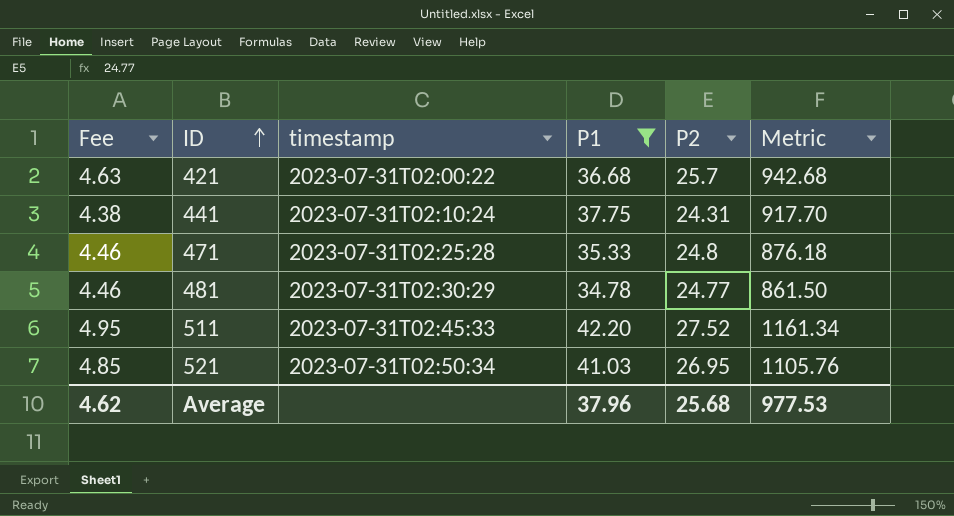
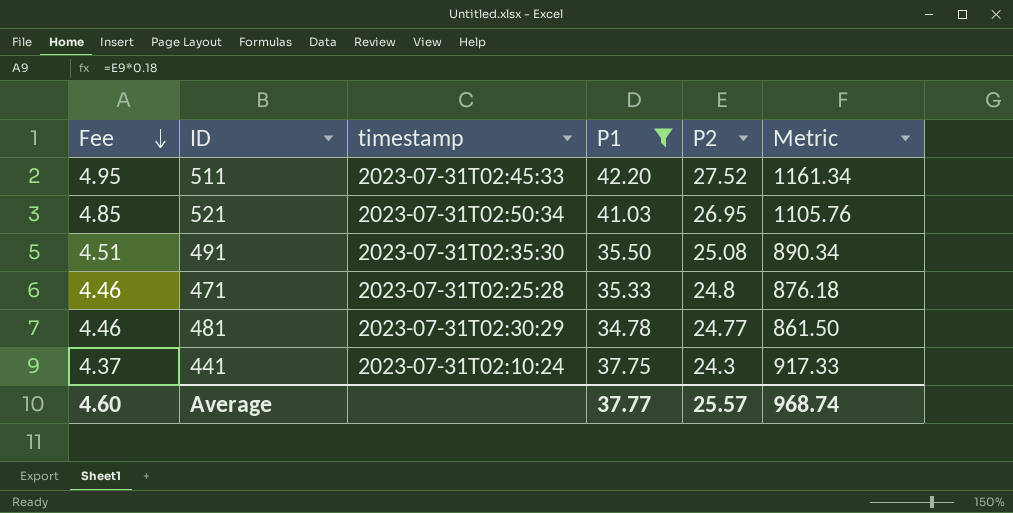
row order: ID ascending -> Fee descending
row 421: 4.63 | 2023-07-31T02:00:22 | 36.68 | 25.7 | 942.68 -> none
row 491: none -> 4.51 | 2023-07-31T02:35:30 | 35.50 | 25.08 | 890.34
441 | Fee: 4.38 -> 4.37
441 | P2: 24.31 -> 24.3
441 | Metric: 917.70 -> 917.33
Average | Fee: 4.62 -> 4.60
Average | P1: 37.96 -> 37.77
Average | P2: 25.68 -> 25.57
Average | Metric: 977.53 -> 968.74

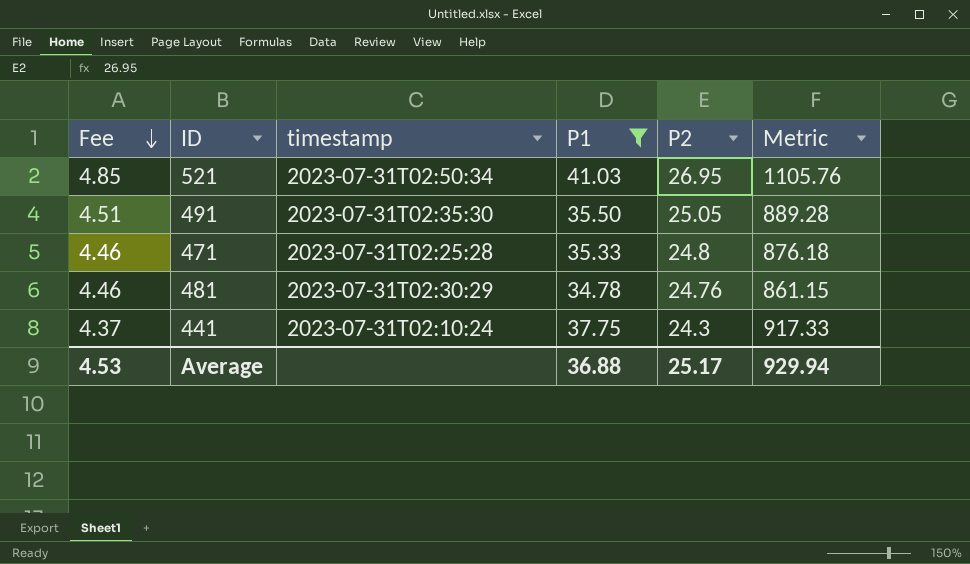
row 511: 4.95 | 2023-07-31T02:45:33 | 42.20 | 27.52 | 1161.34 -> none
491 | P2: 25.08 -> 25.05
491 | Metric: 890.34 -> 889.28
481 | P2: 24.77 -> 24.76
481 | Metric: 861.50 -> 861.15
Average | Fee: 4.60 -> 4.53
Average | P1: 37.77 -> 36.88
Average | P2: 25.57 -> 25.17
Average | Metric: 968.74 -> 929.94

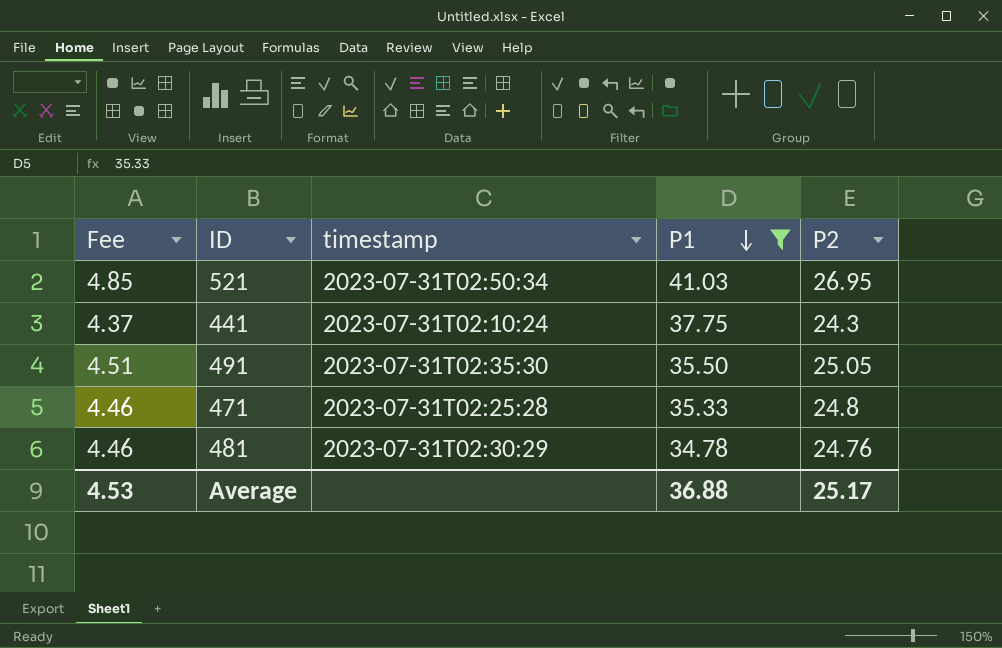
row order: Fee descending -> P1 descending
column Metric | formula: [P1] * [P2] -> none

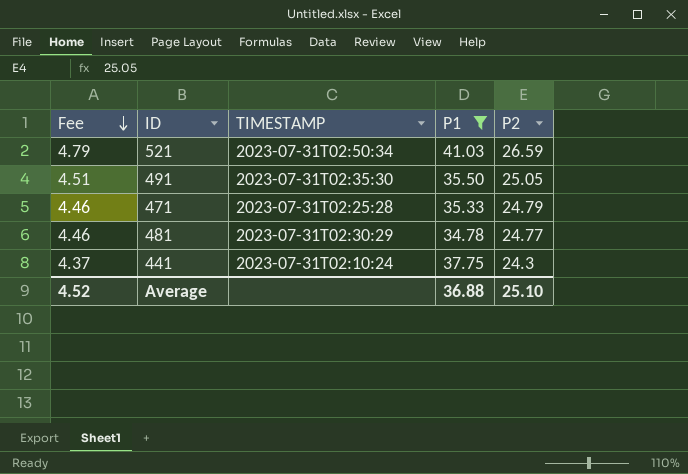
row order: P1 descending -> Fee descending
column name: timestamp -> TIMESTAMP
521 | Fee: 4.85 -> 4.79
521 | P2: 26.95 -> 26.59
471 | P2: 24.8 -> 24.79
481 | P2: 24.76 -> 24.77
Average | Fee: 4.53 -> 4.52
Average | P2: 25.17 -> 25.10

